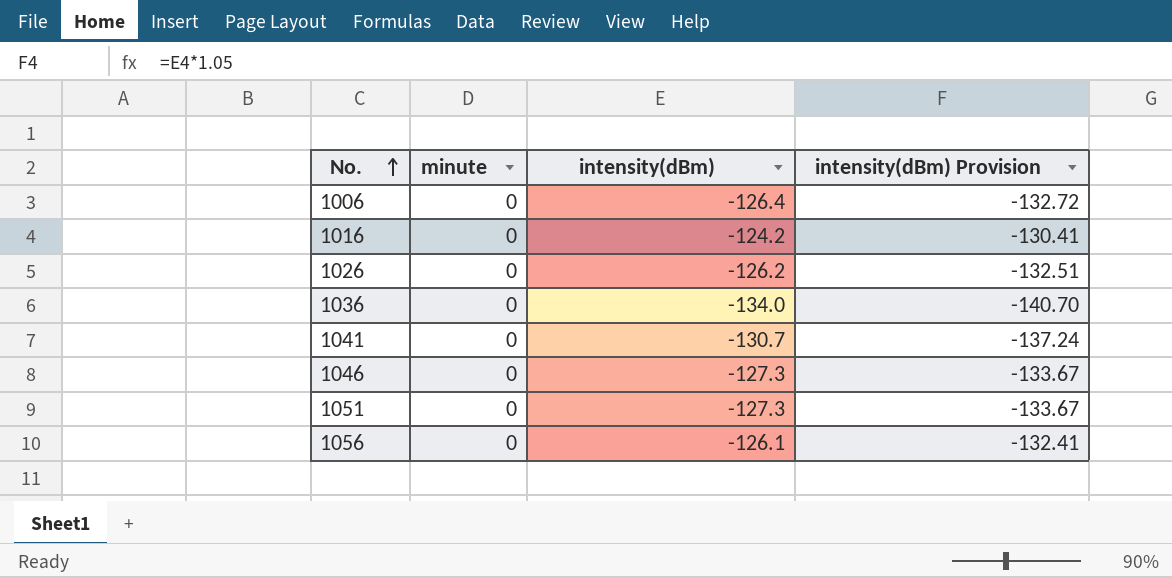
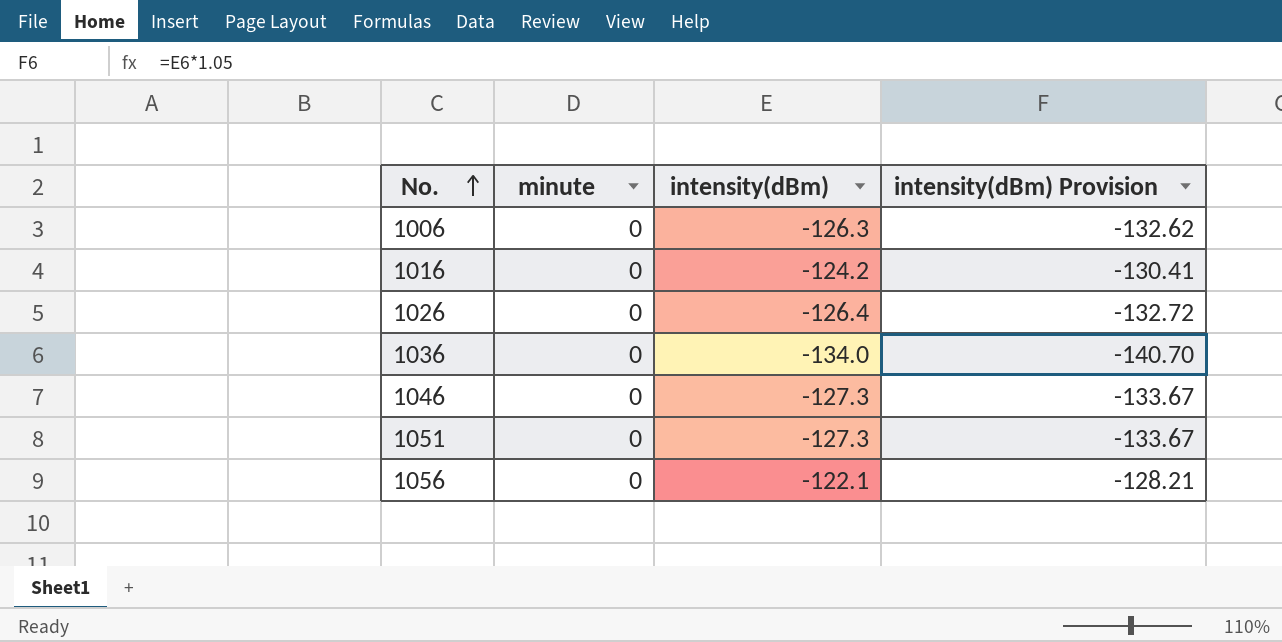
row 1041: 0 | -130.7 | -137.24 -> none
1006 | intensity(dBm): -126.4 -> -126.3
1006 | intensity(dBm) Provision: -132.72 -> -132.62
1026 | intensity(dBm): -126.2 -> -126.4
1026 | intensity(dBm) Provision: -132.51 -> -132.72
1056 | intensity(dBm): -126.1 -> -122.1
1056 | intensity(dBm) Provision: -132.41 -> -128.21

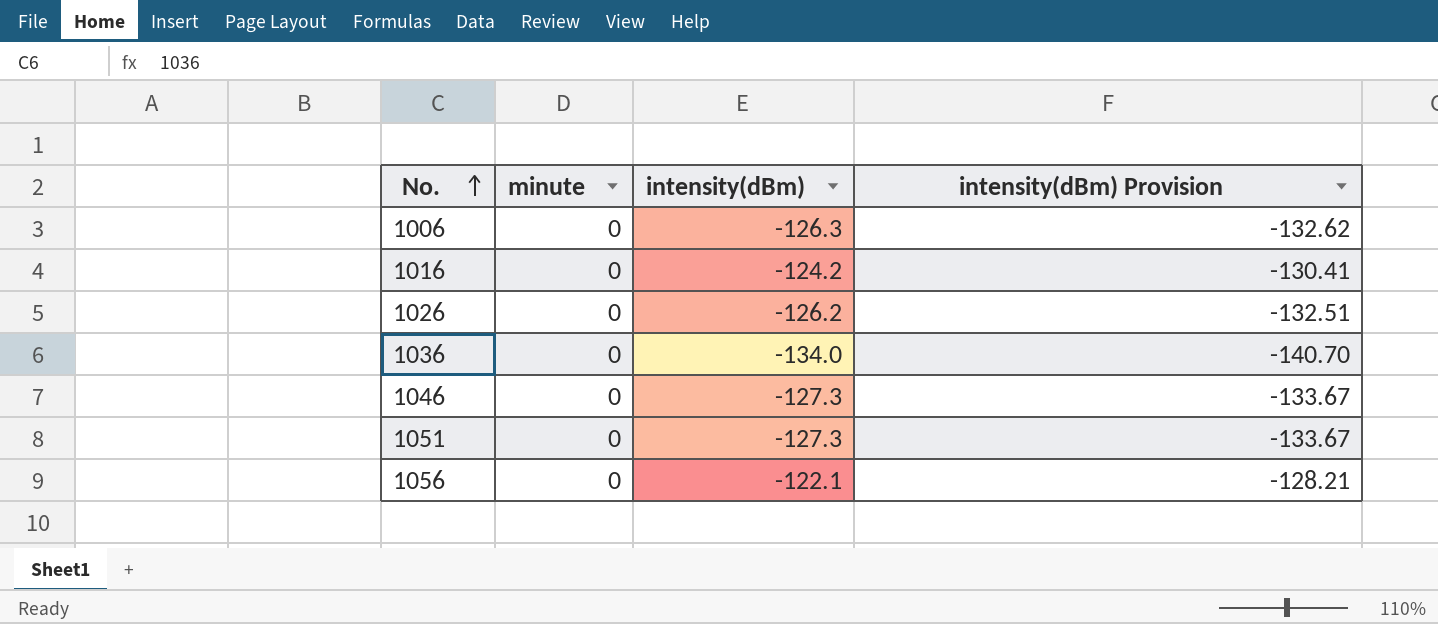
1026 | intensity(dBm): -126.4 -> -126.2
1026 | intensity(dBm) Provision: -132.72 -> -132.51

